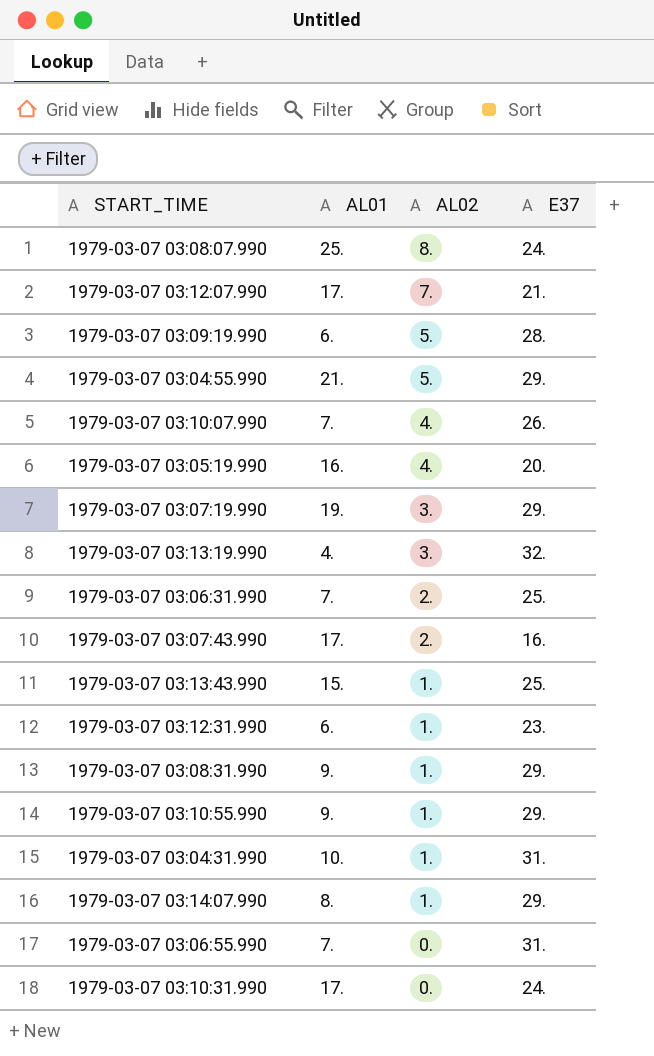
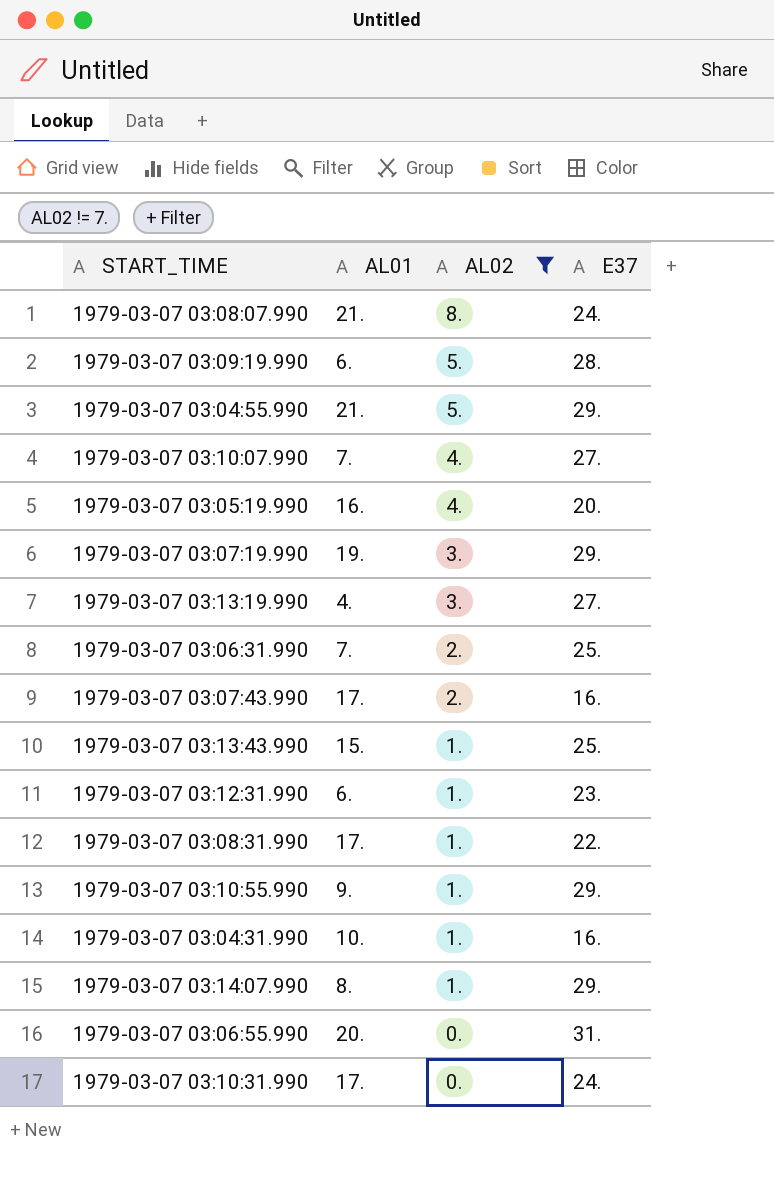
filter: none -> AL02 != 7.
1979-03-07 03:08:07.990 | AL01: 25. -> 21.
1979-03-07 03:10:07.990 | E37: 26. -> 27.
1979-03-07 03:13:19.990 | E37: 32. -> 27.
1979-03-07 03:08:31.990 | AL01: 9. -> 17.
1979-03-07 03:08:31.990 | E37: 29. -> 22.
1979-03-07 03:04:31.990 | E37: 31. -> 16.
1979-03-07 03:06:55.990 | AL01: 7. -> 20.

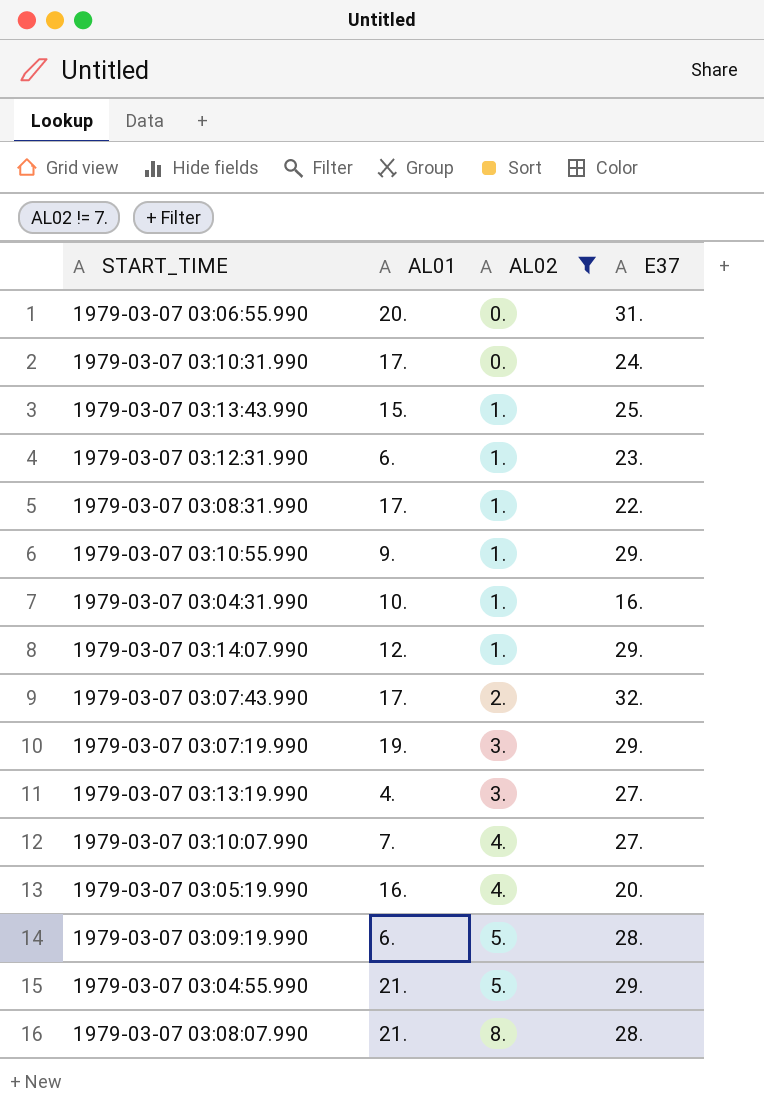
row order: AL02 descending -> AL02 ascending
row 1979-03-07 03:06:31.990: 7. | 2. | 25. -> none
1979-03-07 03:14:07.990 | AL01: 8. -> 12.
1979-03-07 03:07:43.990 | E37: 16. -> 32.
1979-03-07 03:08:07.990 | E37: 24. -> 28.

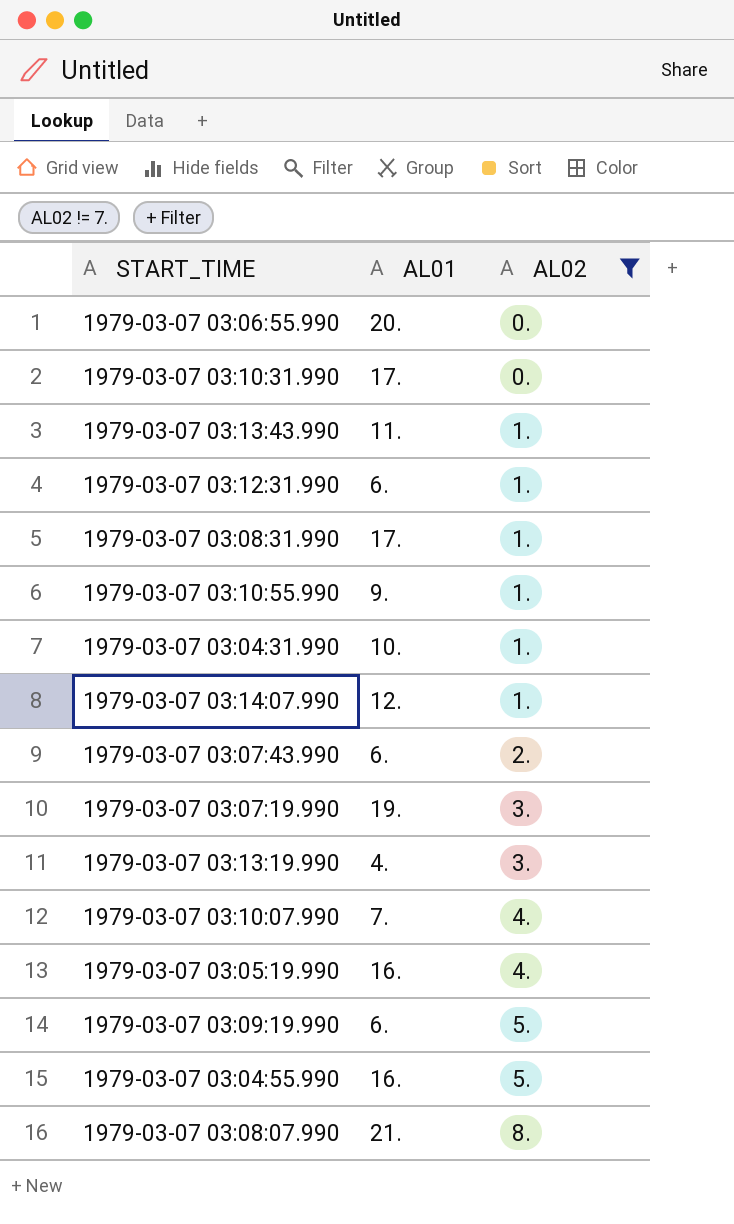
column E37 | position: 4 -> none
1979-03-07 03:13:43.990 | AL01: 15. -> 11.
1979-03-07 03:07:43.990 | AL01: 17. -> 6.
1979-03-07 03:04:55.990 | AL01: 21. -> 16.

